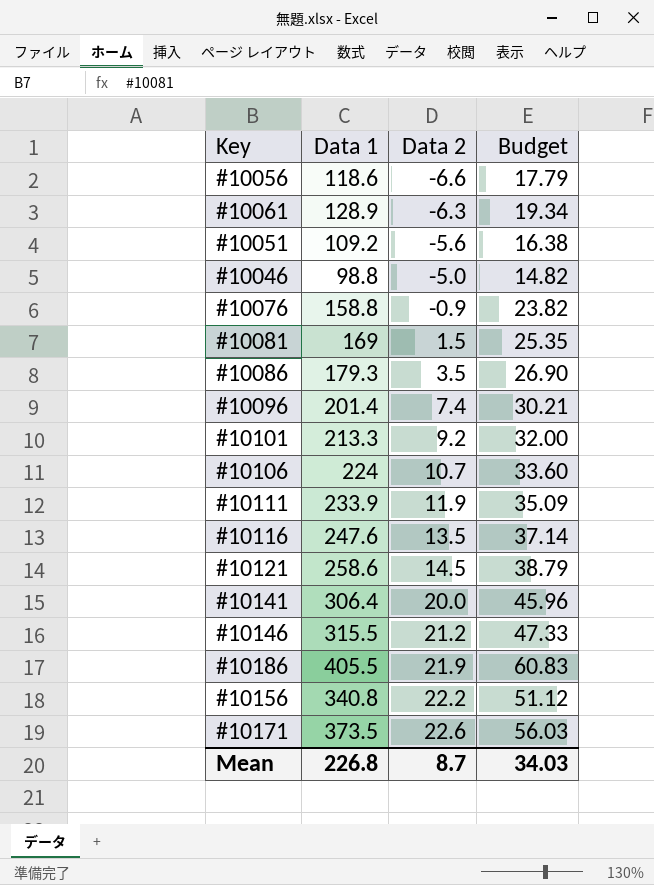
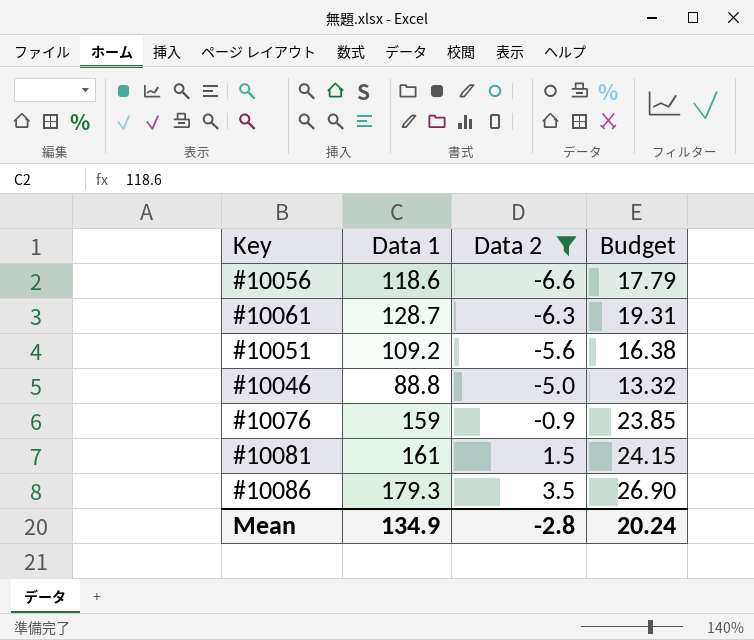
filter: none -> Data 2 <= 3.5
#10061 | Data 1: 128.9 -> 128.7
#10061 | Budget: 19.34 -> 19.31
#10046 | Data 1: 98.8 -> 88.8
#10046 | Budget: 14.82 -> 13.32
#10076 | Data 1: 158.8 -> 159
#10076 | Budget: 23.82 -> 23.85
#10081 | Data 1: 169 -> 161
#10081 | Budget: 25.35 -> 24.15
Mean | Data 1: 226.8 -> 134.9
Mean | Data 2: 8.7 -> -2.8
Mean | Budget: 34.03 -> 20.24

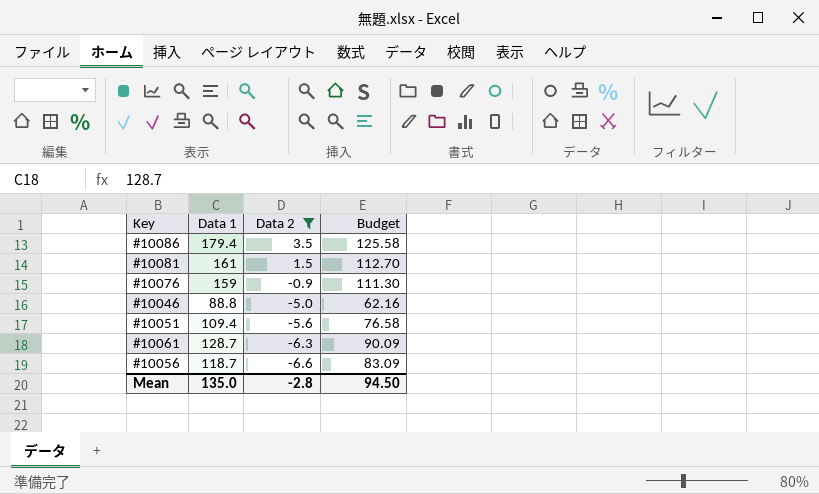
row order: Data 2 ascending -> Data 2 descending
column Budget | formula: [Data 1] * 0.15 -> [Data 1] * 0.7
#10086 | Data 1: 179.3 -> 179.4
#10051 | Data 1: 109.2 -> 109.4
#10056 | Data 1: 118.6 -> 118.7
Mean | Data 1: 134.9 -> 135.0
Mean | Budget: 20.24 -> 94.50

